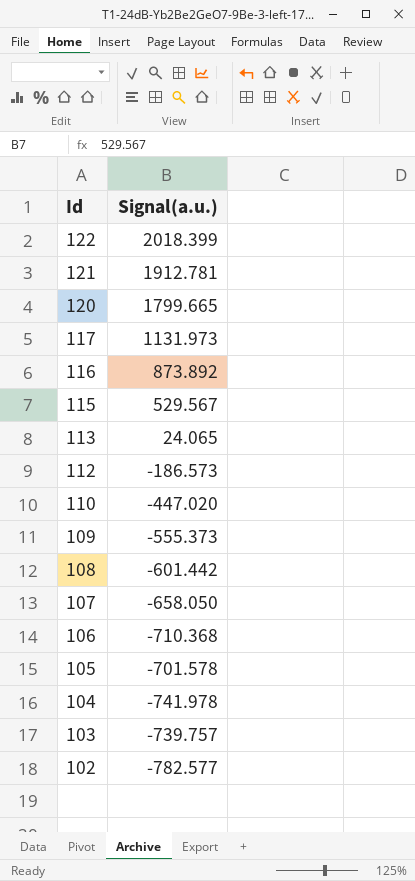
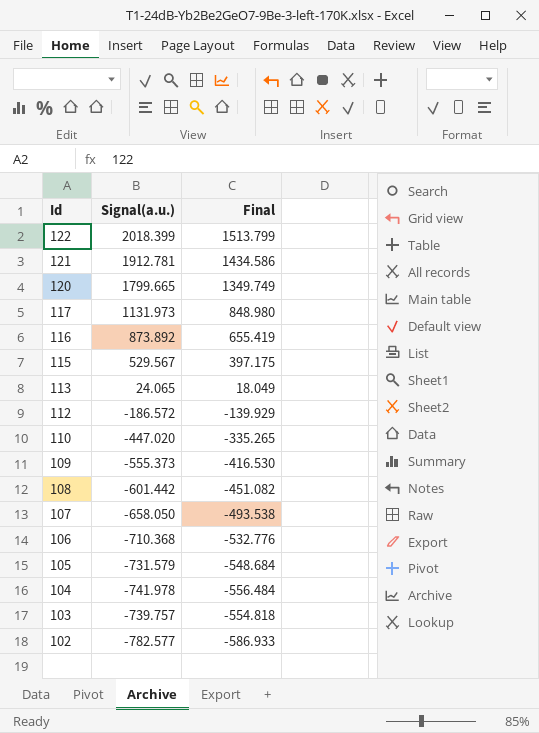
column Final | formula: none -> [Signal(a.u.)] * 0.75
112 | Signal(a.u.): -186.573 -> -186.572
105 | Signal(a.u.): -701.578 -> -731.579

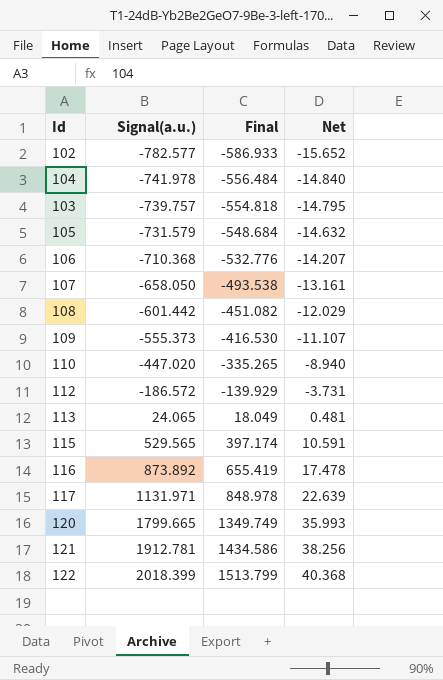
row order: Id descending -> Signal(a.u.) ascending
column Net | formula: none -> [Signal(a.u.)] * 0.02
115 | Signal(a.u.): 529.567 -> 529.565
115 | Final: 397.175 -> 397.174
117 | Signal(a.u.): 1131.973 -> 1131.971
117 | Final: 848.980 -> 848.978

